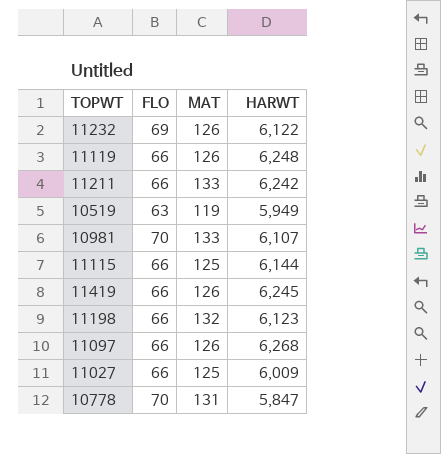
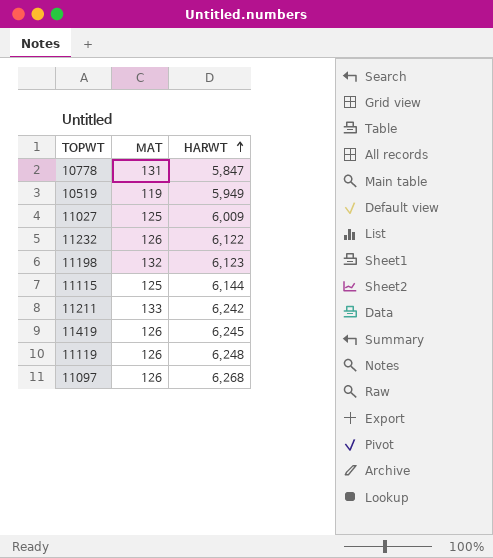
row order: none -> HARWT ascending
column FLO | position: 2 -> none
row 10981: 70 | 133 | 6,107 -> none

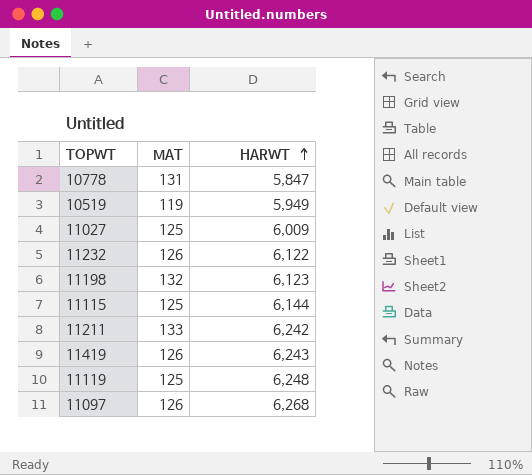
11419 | HARWT: 6,245 -> 6,243
11119 | MAT: 126 -> 125

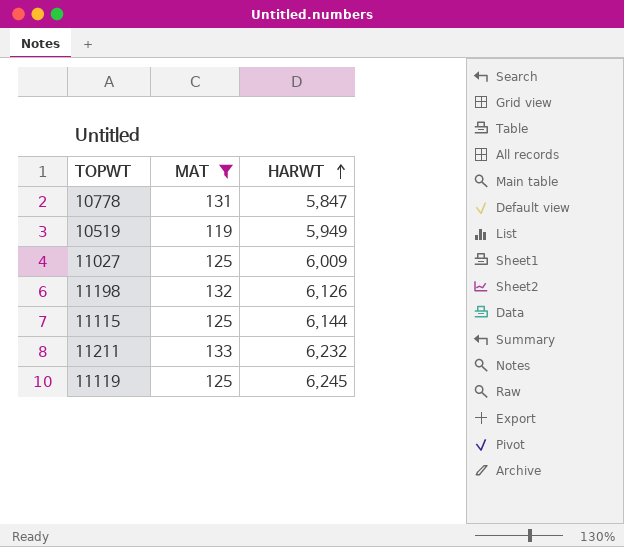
filter: none -> MAT != 126
11198 | HARWT: 6,123 -> 6,126
11211 | HARWT: 6,242 -> 6,232
11119 | HARWT: 6,248 -> 6,245

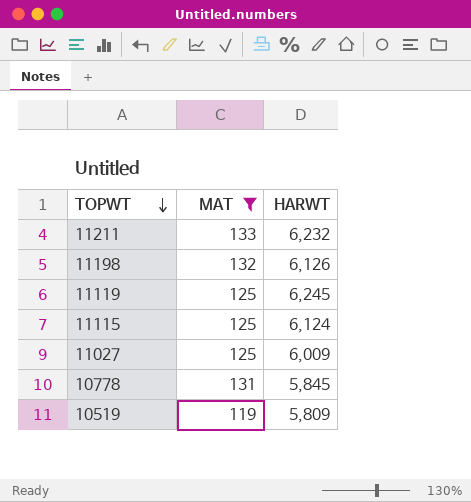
row order: HARWT ascending -> TOPWT descending
11115 | HARWT: 6,144 -> 6,124
10778 | HARWT: 5,847 -> 5,845
10519 | HARWT: 5,949 -> 5,809

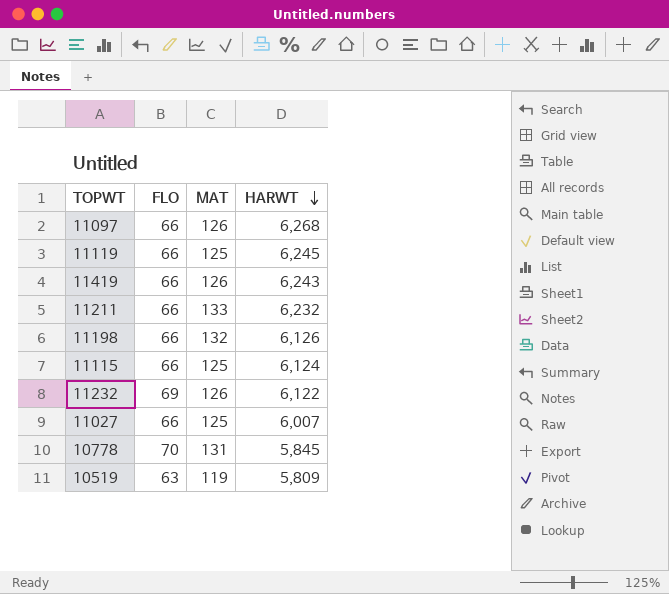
filter: MAT != 126 -> none
row order: TOPWT descending -> HARWT descending
column FLO | position: none -> 2
11027 | HARWT: 6,009 -> 6,007

